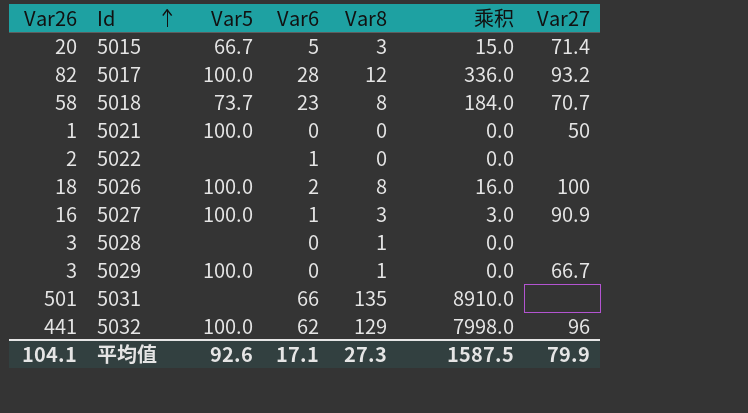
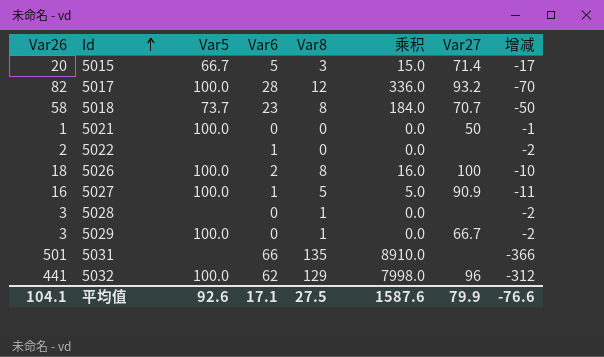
column 增减 | formula: none -> [Var8] - [Var26]
5027 | Var8: 3 -> 5
5027 | 乘积: 3.0 -> 5.0
平均值 | Var8: 27.3 -> 27.5
平均值 | 乘积: 1587.5 -> 1587.6

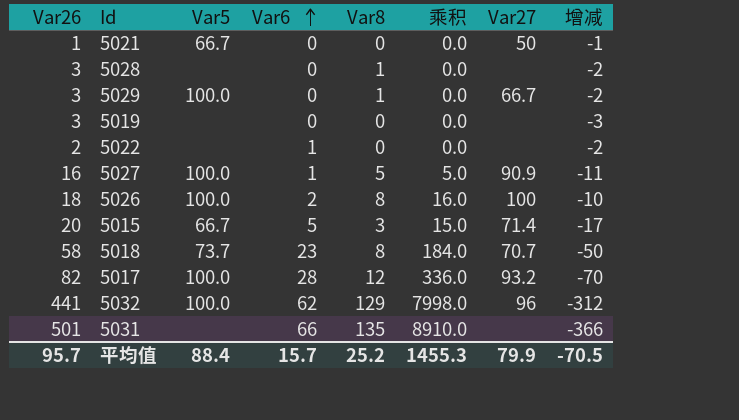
row order: Id ascending -> Var6 ascending
5021 | Var5: 100.0 -> 66.7
row 5019: none -> 3 | none | 0 | 0 | 0.0 | none | -3
平均值 | Var26: 104.1 -> 95.7
平均值 | Var5: 92.6 -> 88.4
平均值 | Var6: 17.1 -> 15.7
平均值 | Var8: 27.5 -> 25.2
平均值 | 乘积: 1587.6 -> 1455.3
平均值 | 增减: -76.6 -> -70.5

